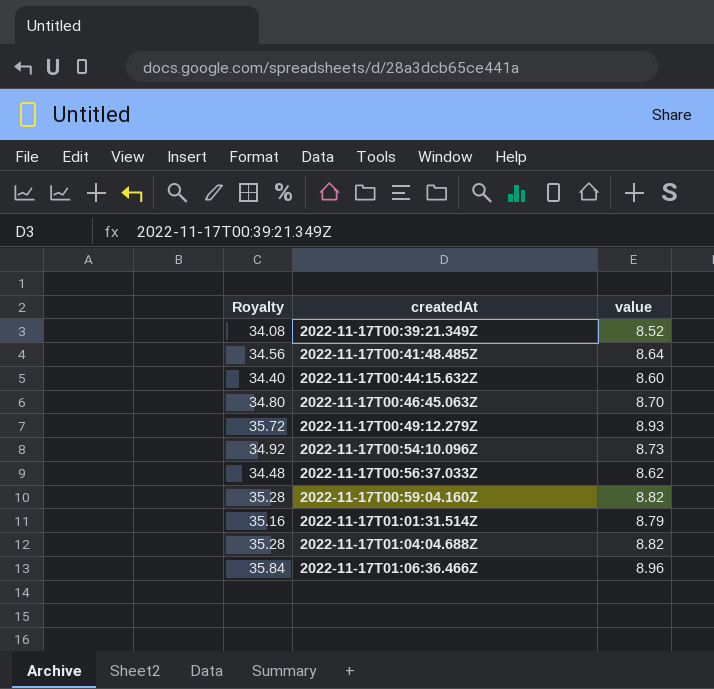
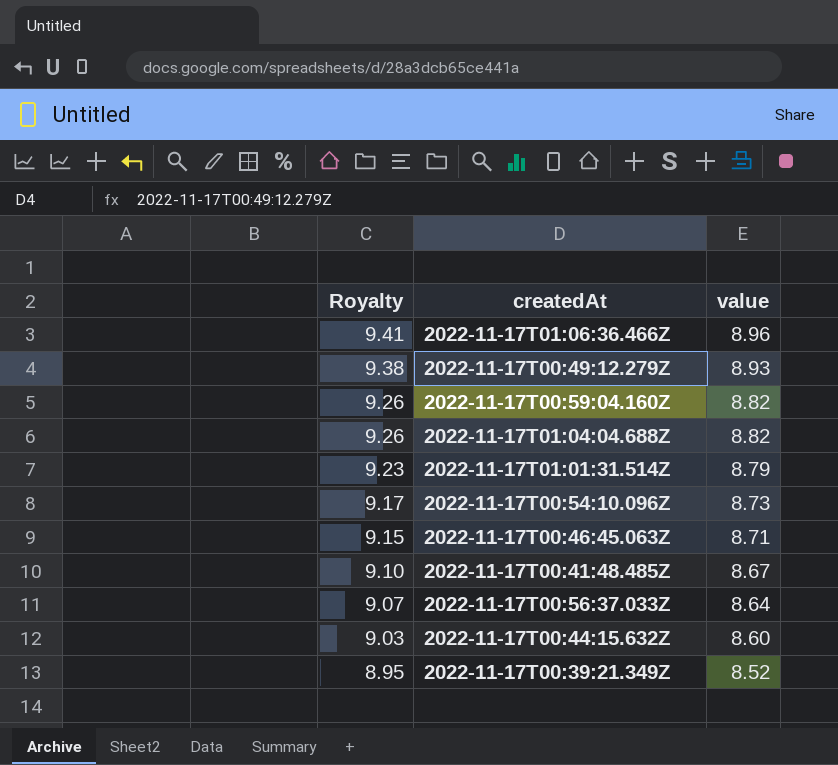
row order: createdAt ascending -> Royalty descending
column Royalty | formula: [value] * 4 -> [value] * 1.05
2022-11-17T00:46:45.063Z | value: 8.70 -> 8.71
2022-11-17T00:41:48.485Z | value: 8.64 -> 8.67
2022-11-17T00:56:37.033Z | value: 8.62 -> 8.64

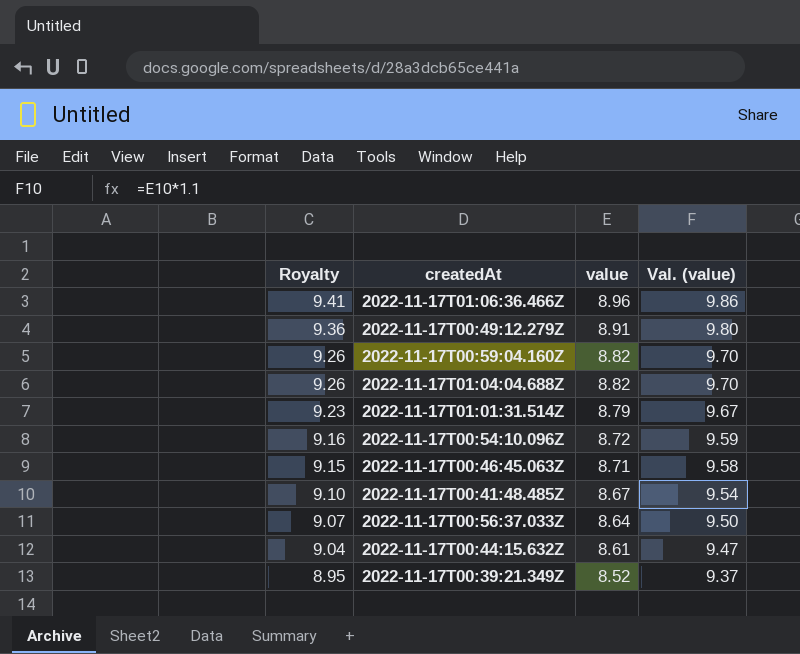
column Val. (value) | formula: none -> [value] * 1.1
2022-11-17T00:49:12.279Z | Royalty: 9.38 -> 9.36
2022-11-17T00:49:12.279Z | value: 8.93 -> 8.91
2022-11-17T00:54:10.096Z | Royalty: 9.17 -> 9.16
2022-11-17T00:54:10.096Z | value: 8.73 -> 8.72
2022-11-17T00:44:15.632Z | Royalty: 9.03 -> 9.04
2022-11-17T00:44:15.632Z | value: 8.60 -> 8.61

